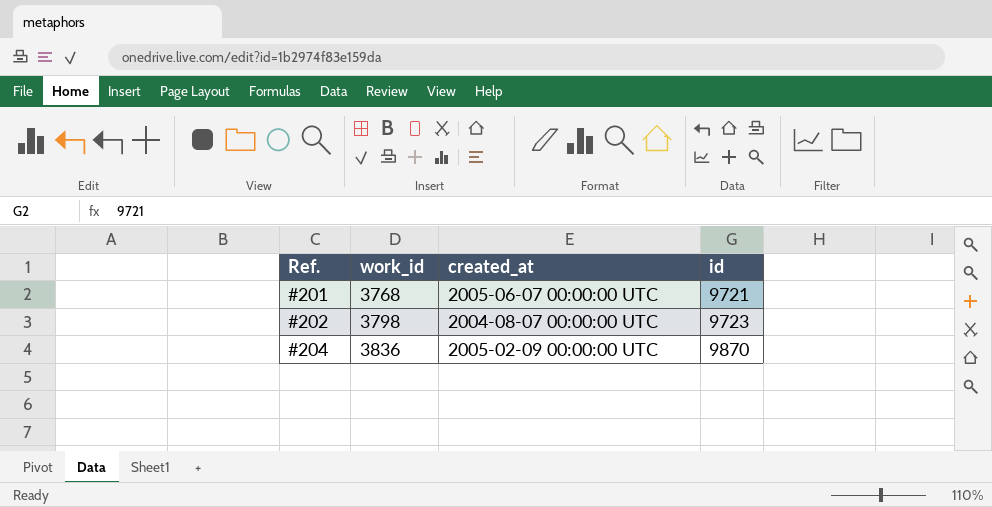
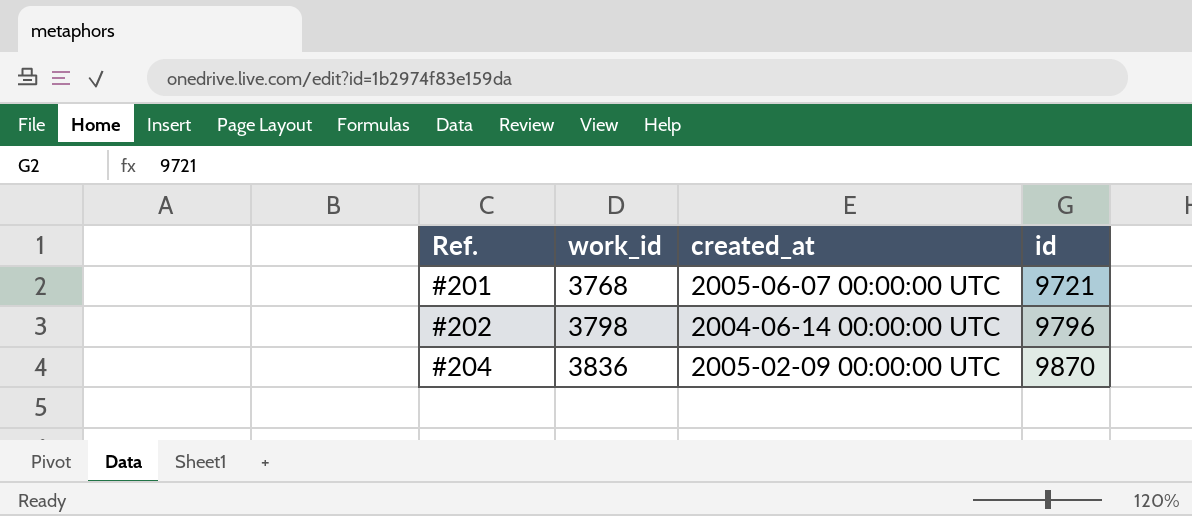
#202 | created_at: 2004-08-07 00:00:00 UTC -> 2004-06-14 00:00:00 UTC
#202 | id: 9723 -> 9796

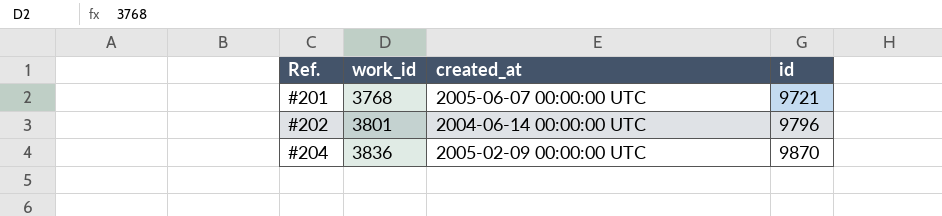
#202 | work_id: 3798 -> 3801

